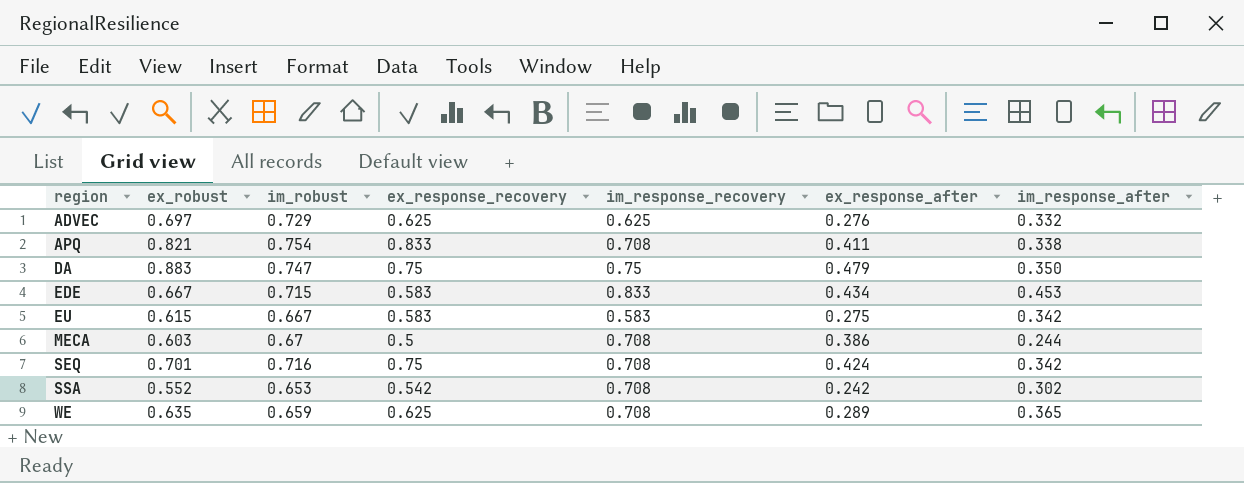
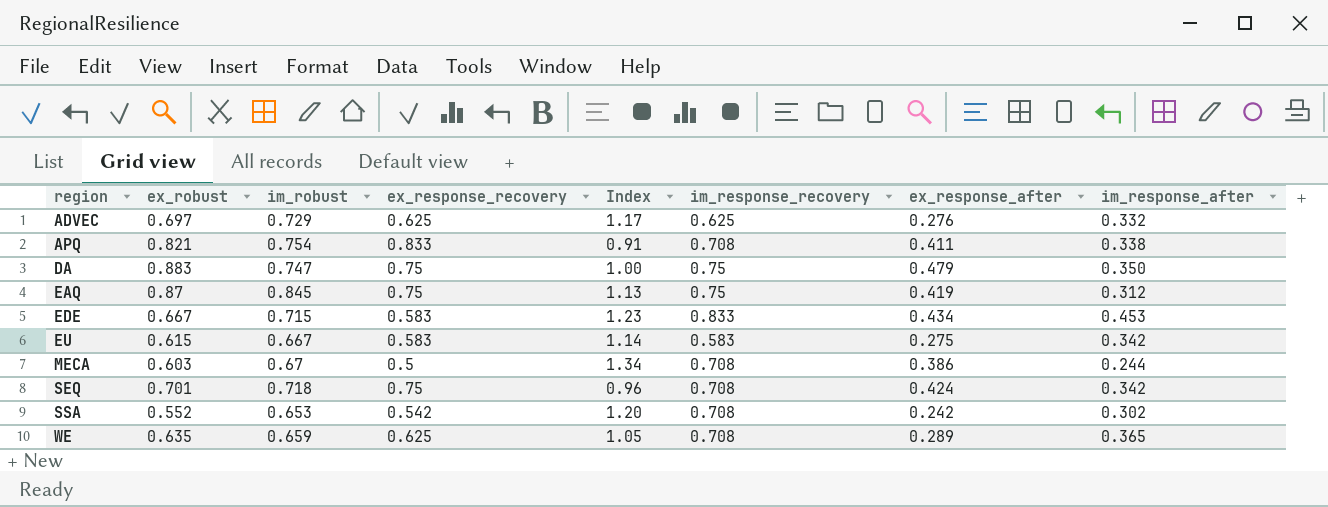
column Index | formula: none -> [im_robust] / [ex_response_recovery]
row EAQ: none -> 0.87 | 0.845 | 0.75 | 1.13 | 0.75 | 0.419 | 0.312
SEQ | im_robust: 0.716 -> 0.718

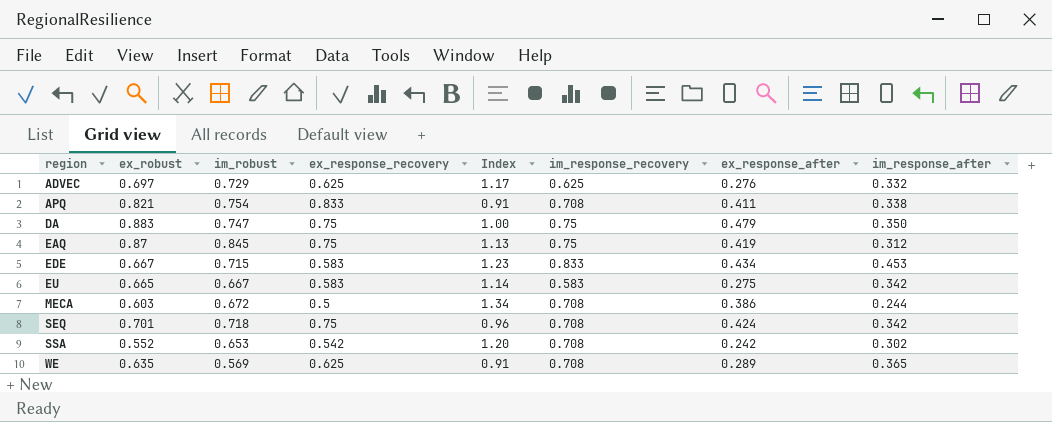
EU | ex_robust: 0.615 -> 0.665
MECA | im_robust: 0.67 -> 0.672
WE | im_robust: 0.659 -> 0.569
WE | Index: 1.05 -> 0.91

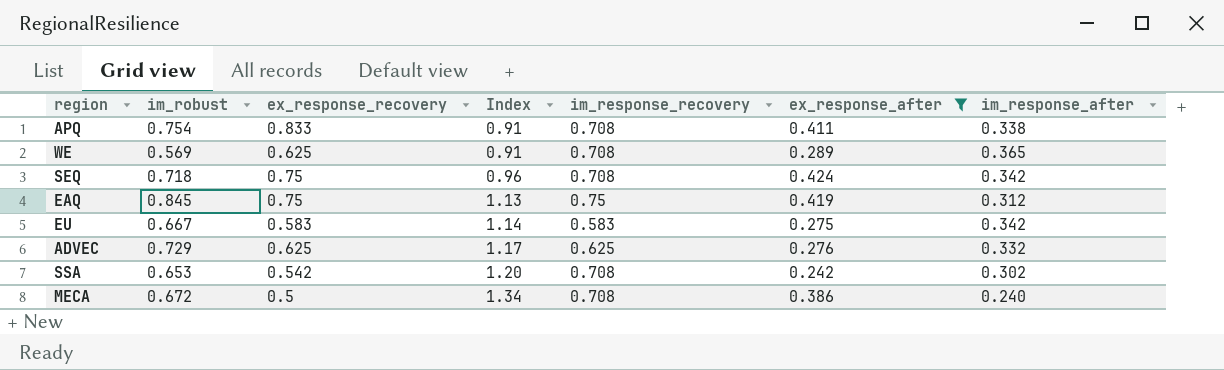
filter: none -> ex_response_after <= 0.424
row order: region ascending -> Index ascending
column ex_robust | position: 2 -> none
MECA | im_response_after: 0.244 -> 0.240

